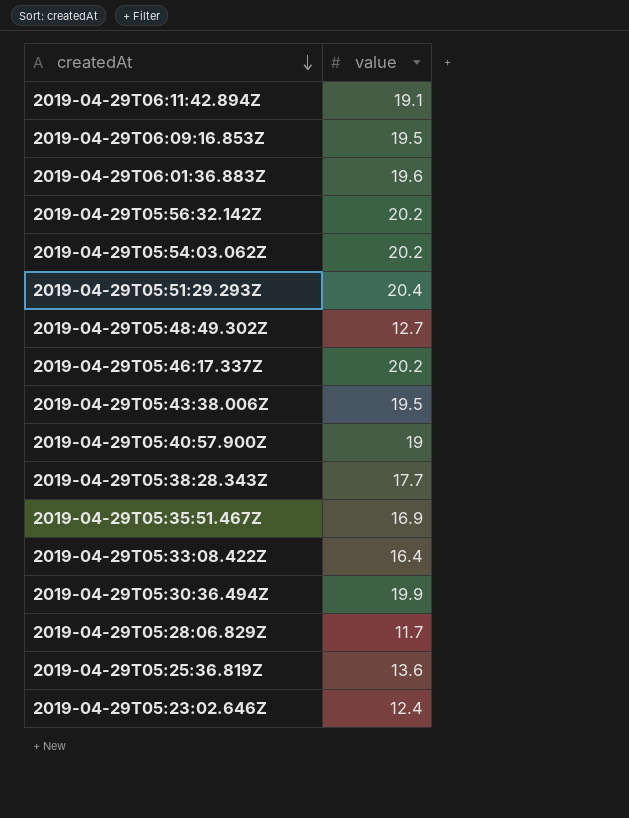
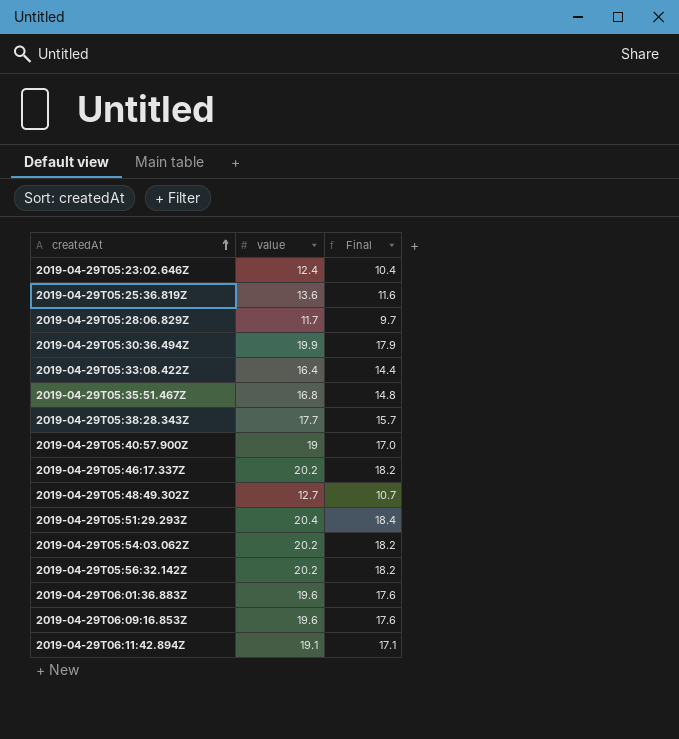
row order: createdAt descending -> createdAt ascending
column Final | formula: none -> [value] - 2
row 2019-04-29T05:43:38.006Z: 19.5 -> none
2019-04-29T05:35:51.467Z | value: 16.9 -> 16.8
2019-04-29T06:09:16.853Z | value: 19.5 -> 19.6

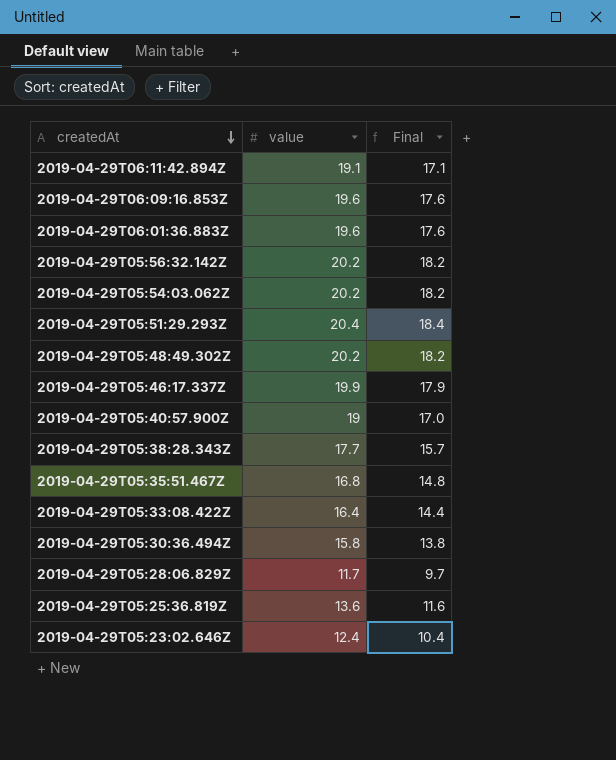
row order: createdAt ascending -> createdAt descending
2019-04-29T05:48:49.302Z | value: 12.7 -> 20.2
2019-04-29T05:48:49.302Z | Final: 10.7 -> 18.2
2019-04-29T05:46:17.337Z | value: 20.2 -> 19.9
2019-04-29T05:46:17.337Z | Final: 18.2 -> 17.9
2019-04-29T05:30:36.494Z | value: 19.9 -> 15.8
2019-04-29T05:30:36.494Z | Final: 17.9 -> 13.8

